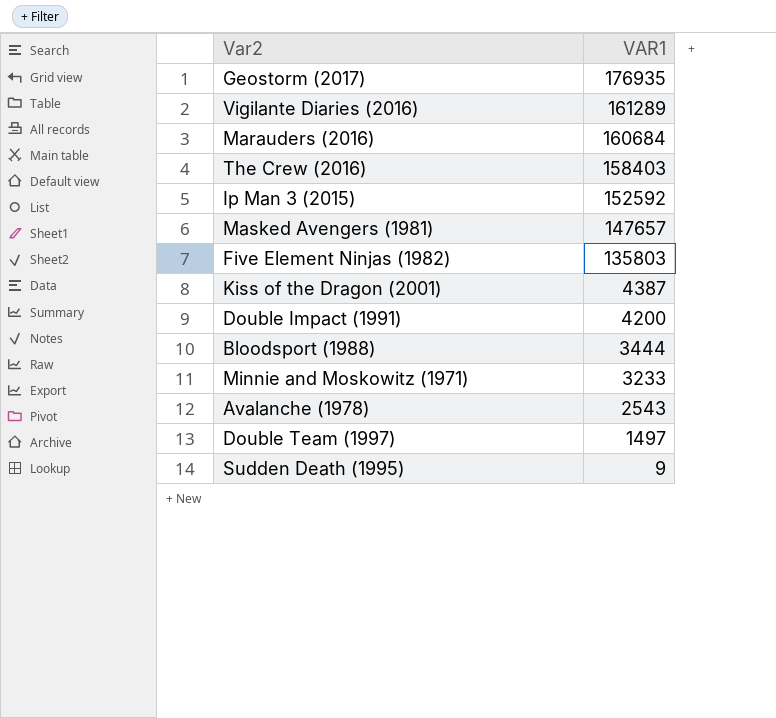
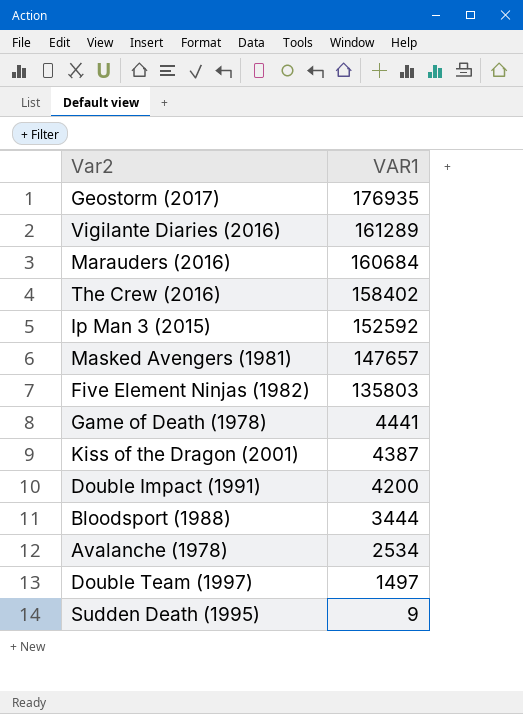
row Minnie and Moskowitz (1971): 3233 -> none
The Crew (2016) | VAR1: 158403 -> 158402
row Game of Death (1978): none -> 4441
Avalanche (1978) | VAR1: 2543 -> 2534

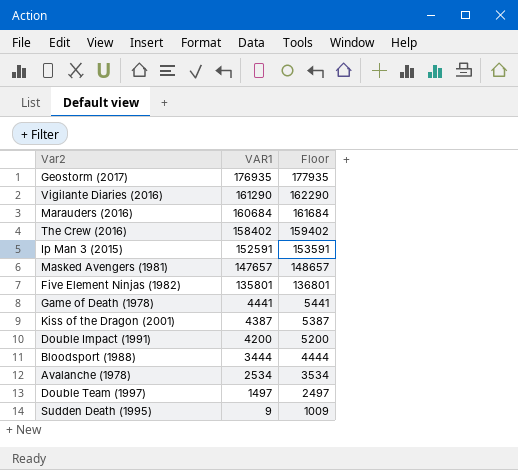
column Floor | formula: none -> [VAR1] + 1000
Vigilante Diaries (2016) | VAR1: 161289 -> 161290
Ip Man 3 (2015) | VAR1: 152592 -> 152591
Five Element Ninjas (1982) | VAR1: 135803 -> 135801

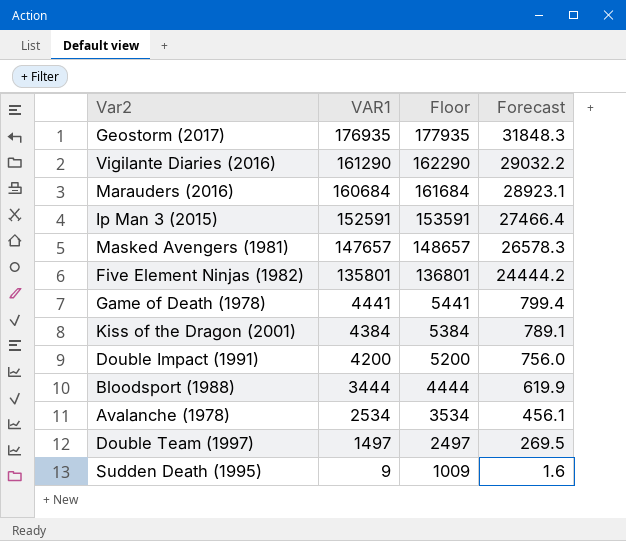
column Forecast | formula: none -> [VAR1] * 0.18
row The Crew (2016): 158402 | 159402 -> none
Kiss of the Dragon (2001) | VAR1: 4387 -> 4384
Kiss of the Dragon (2001) | Floor: 5387 -> 5384

